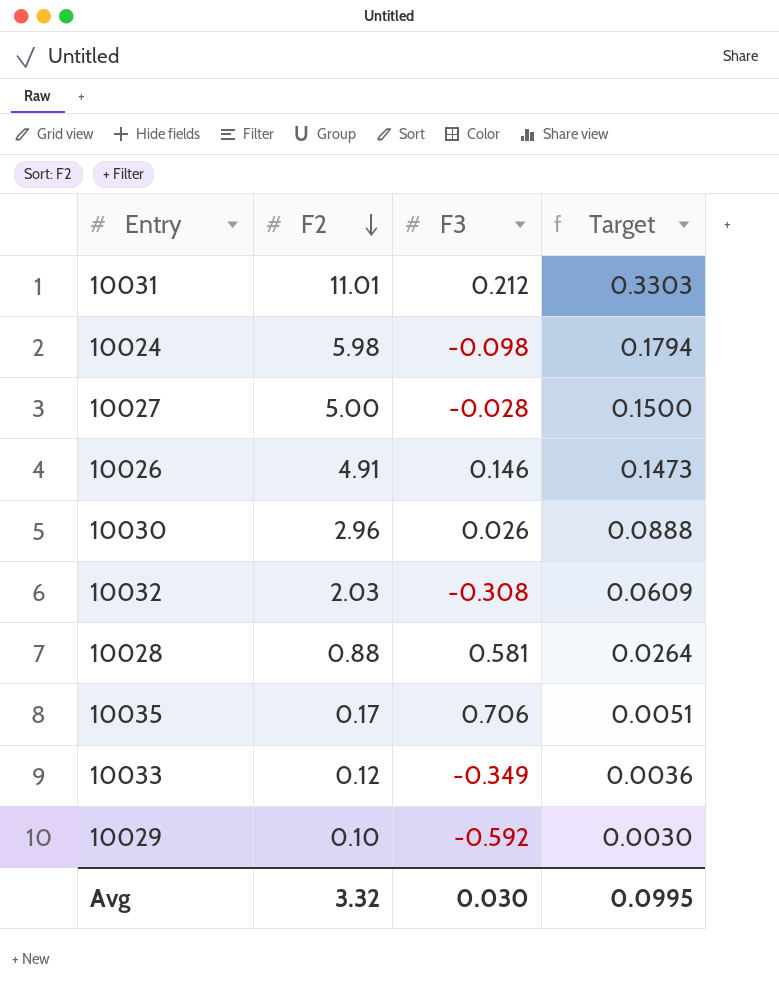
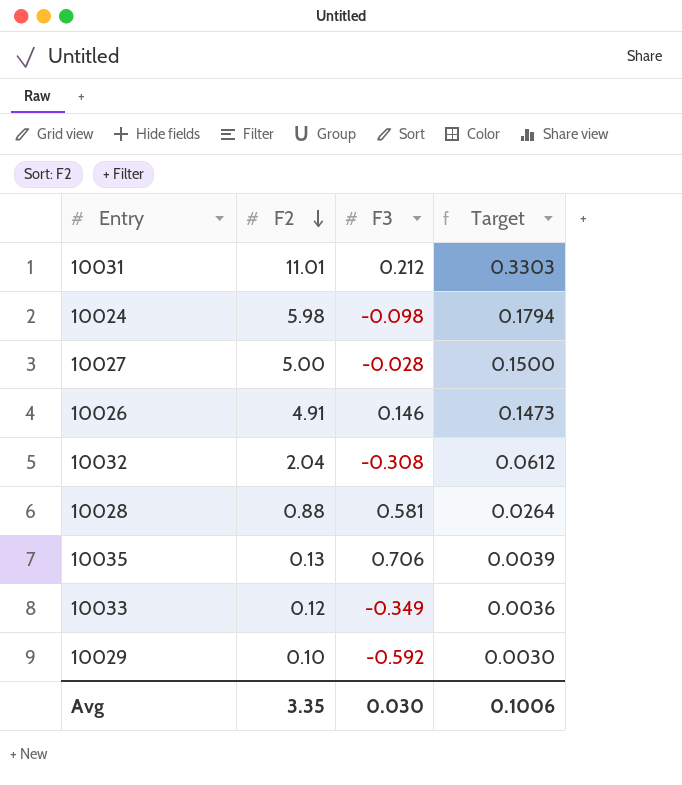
row 10030: 2.96 | 0.026 | 0.0888 -> none
10032 | F2: 2.03 -> 2.04
10032 | Target: 0.0609 -> 0.0612
10035 | F2: 0.17 -> 0.13
10035 | Target: 0.0051 -> 0.0039
Avg | F2: 3.32 -> 3.35
Avg | Target: 0.0995 -> 0.1006

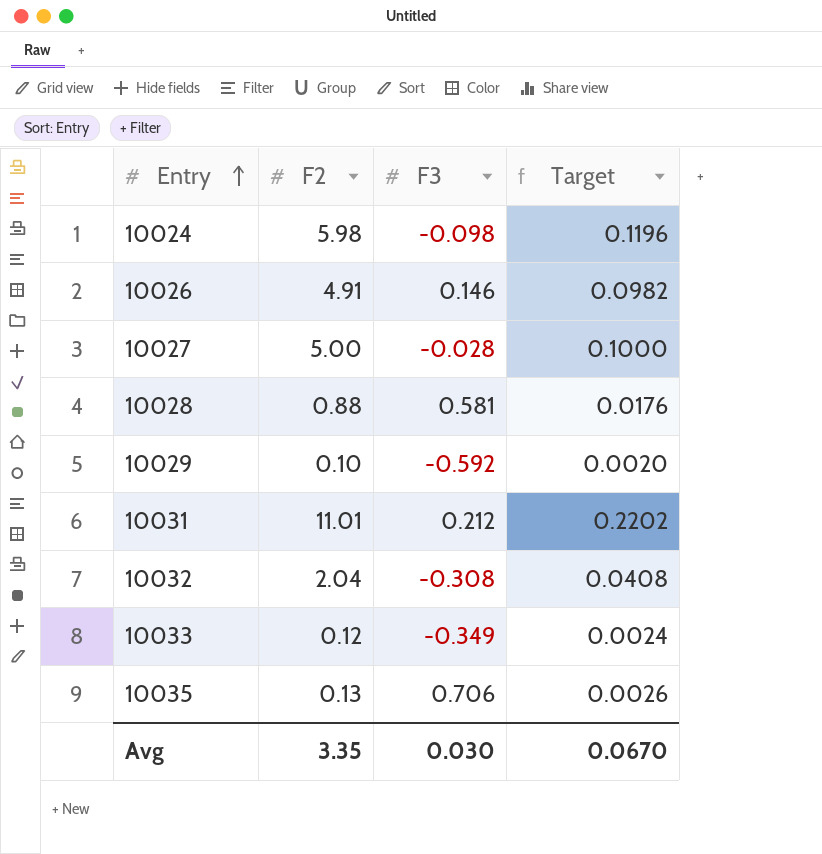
row order: F2 descending -> Entry ascending
column Target | formula: [F2] * 0.03 -> [F2] * 0.02
Avg | Target: 0.1006 -> 0.0670

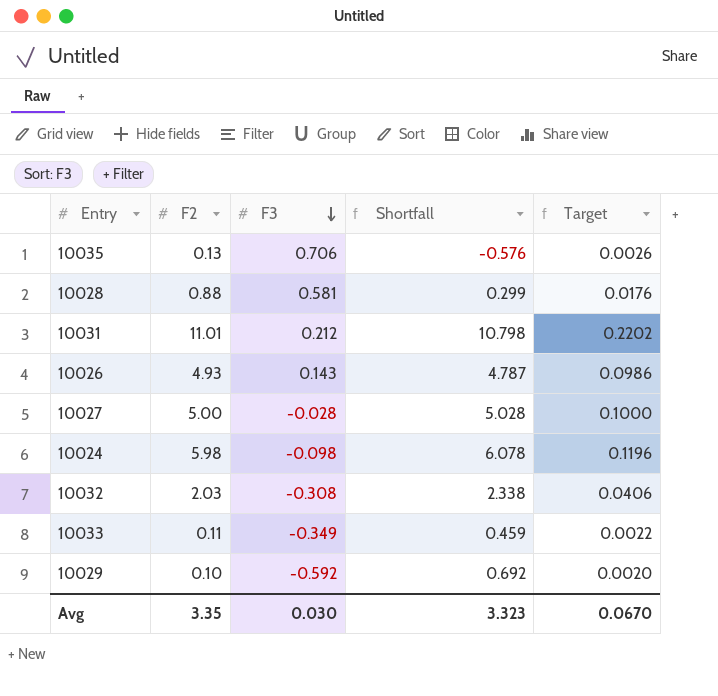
row order: Entry ascending -> F3 descending
column Shortfall | formula: none -> [F2] - [F3]
10026 | F2: 4.91 -> 4.93
10026 | F3: 0.146 -> 0.143
10026 | Target: 0.0982 -> 0.0986
10032 | F2: 2.04 -> 2.03
10032 | Target: 0.0408 -> 0.0406
10033 | F2: 0.12 -> 0.11
10033 | Target: 0.0024 -> 0.0022

